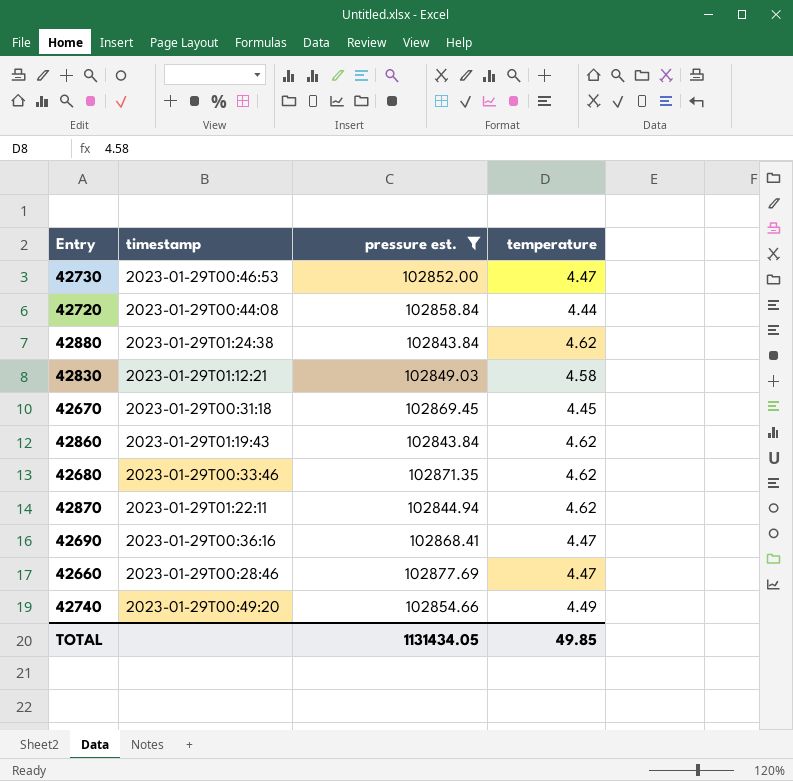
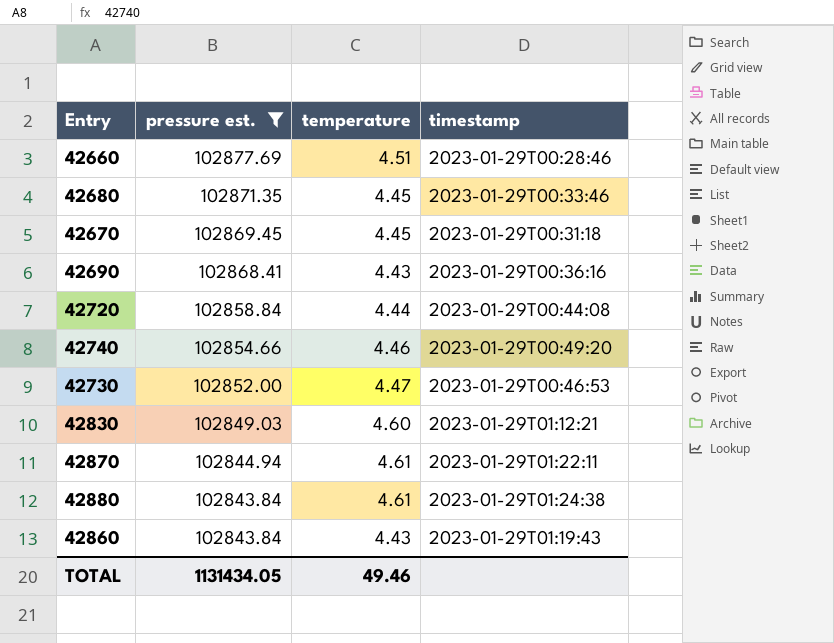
row order: none -> pressure est. descending
column timestamp | position: 2 -> 4
42660 | temperature: 4.47 -> 4.51
42680 | temperature: 4.62 -> 4.45
42690 | temperature: 4.47 -> 4.43
42740 | temperature: 4.49 -> 4.46
42830 | temperature: 4.58 -> 4.60
42870 | temperature: 4.62 -> 4.61
42880 | temperature: 4.62 -> 4.61
42860 | temperature: 4.62 -> 4.43
TOTAL | temperature: 49.85 -> 49.46

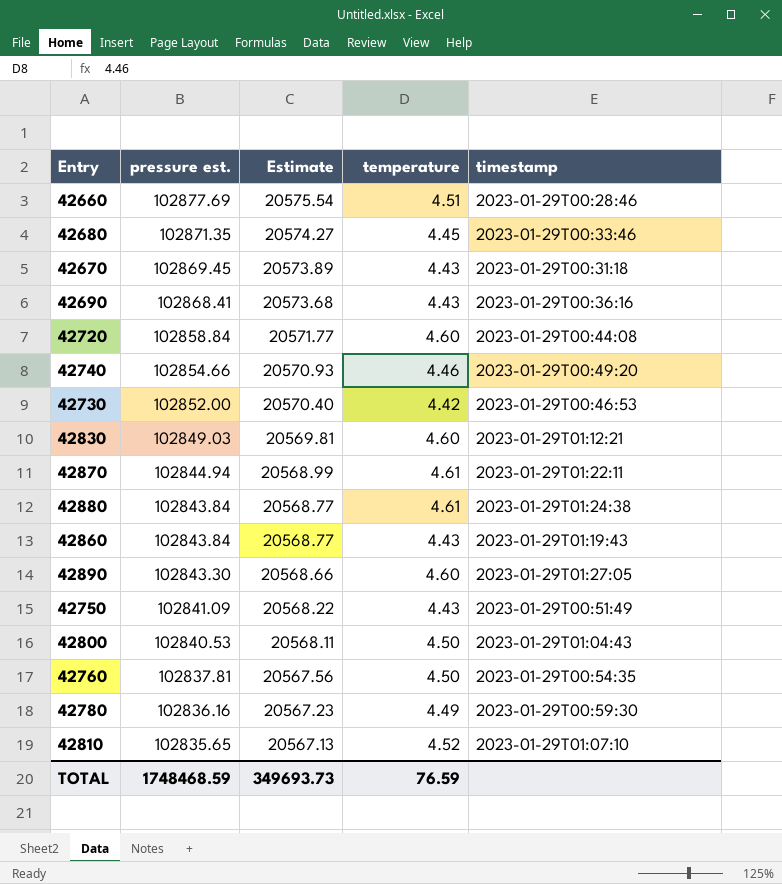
filter: pressure est. >= 102843.84 -> none
column Estimate | formula: none -> [pressure est.] * 0.2
42670 | temperature: 4.45 -> 4.43
42720 | temperature: 4.44 -> 4.60
42730 | temperature: 4.47 -> 4.42
TOTAL | pressure est.: 1131434.05 -> 1748468.59
TOTAL | temperature: 49.46 -> 76.59

